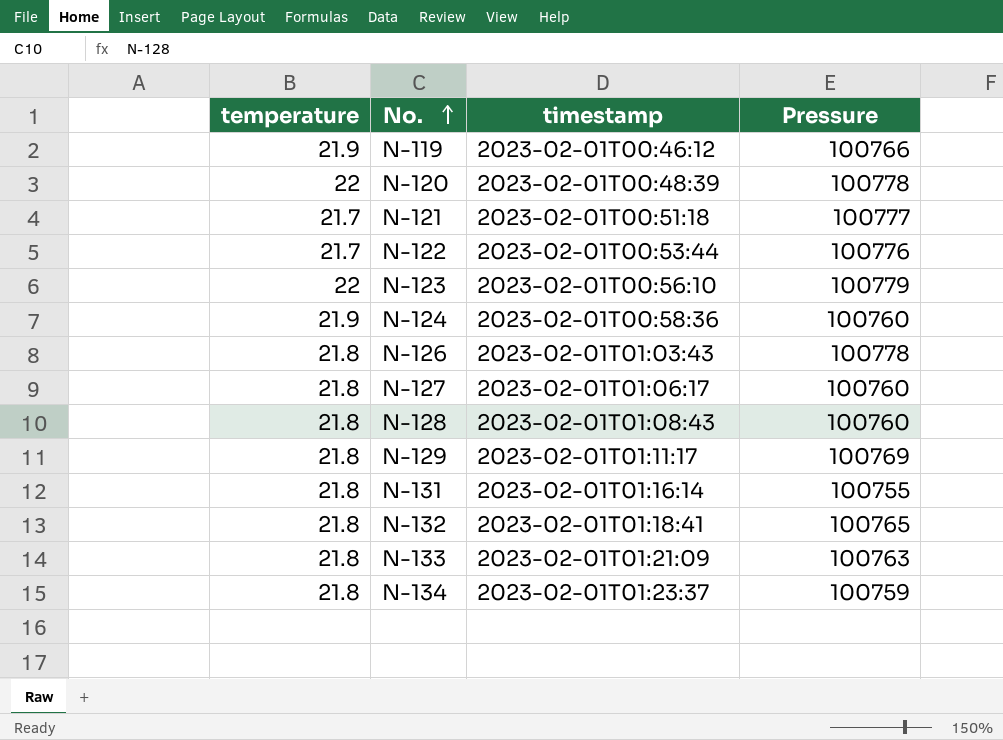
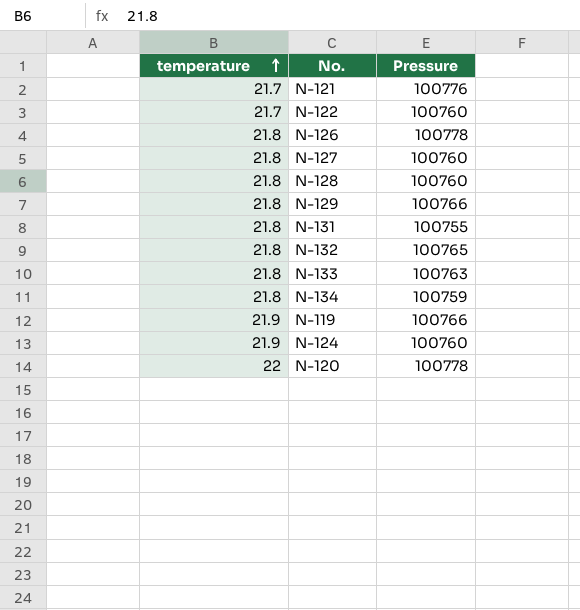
row order: No. ascending -> temperature ascending
column timestamp | position: 3 -> none
row N-123: 22 | 2023-02-01T00:56:10 | 100779 -> none
N-121 | Pressure: 100777 -> 100776
N-122 | Pressure: 100776 -> 100760
N-129 | Pressure: 100769 -> 100766

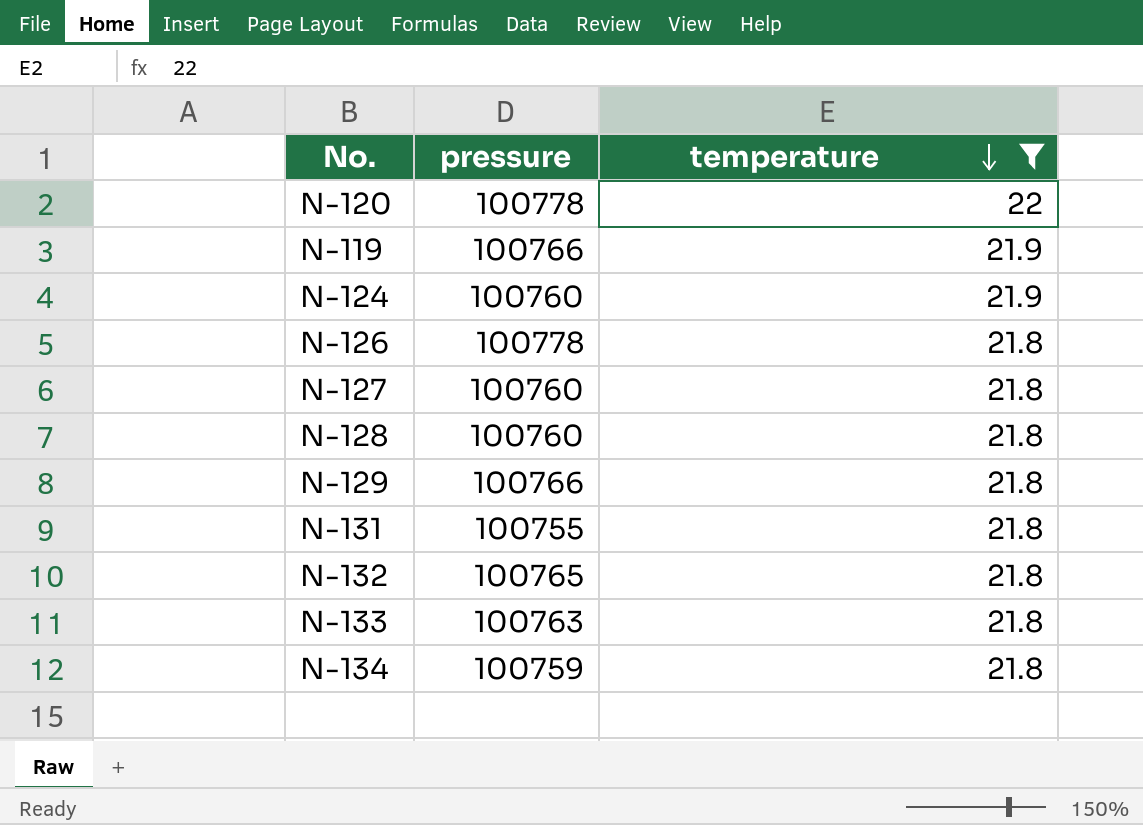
filter: none -> temperature != 21.7
row order: temperature ascending -> temperature descending
column name: Pressure -> pressure
column temperature | position: 1 -> 3

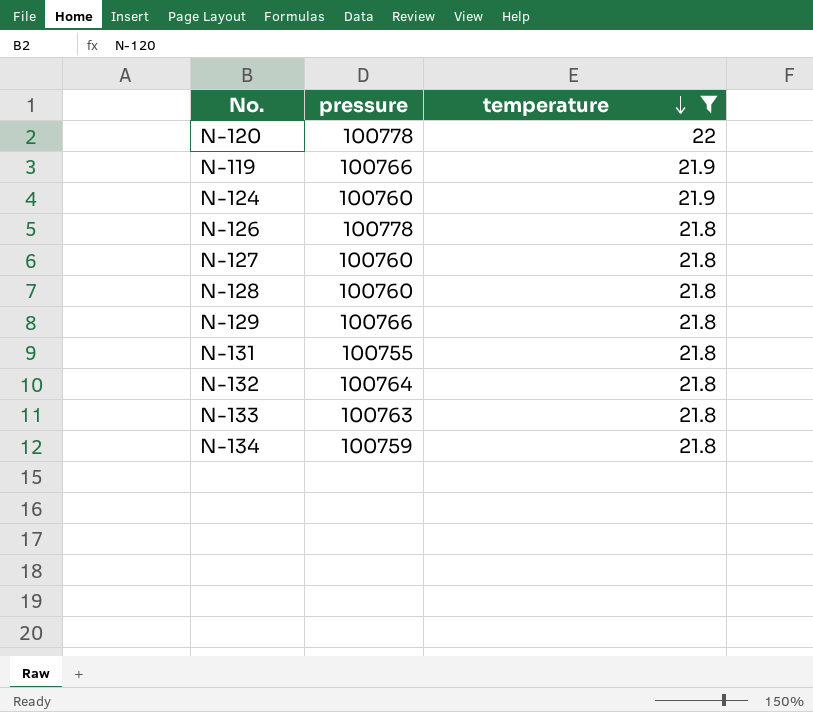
N-132 | pressure: 100765 -> 100764

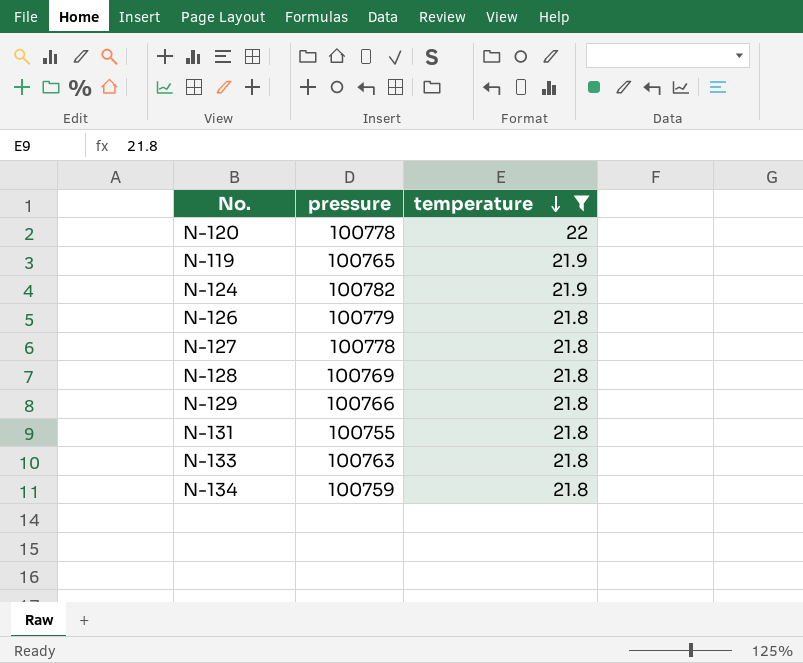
row N-132: 100764 | 21.8 -> none
N-119 | pressure: 100766 -> 100765
N-124 | pressure: 100760 -> 100782
N-126 | pressure: 100778 -> 100779
N-127 | pressure: 100760 -> 100778
N-128 | pressure: 100760 -> 100769

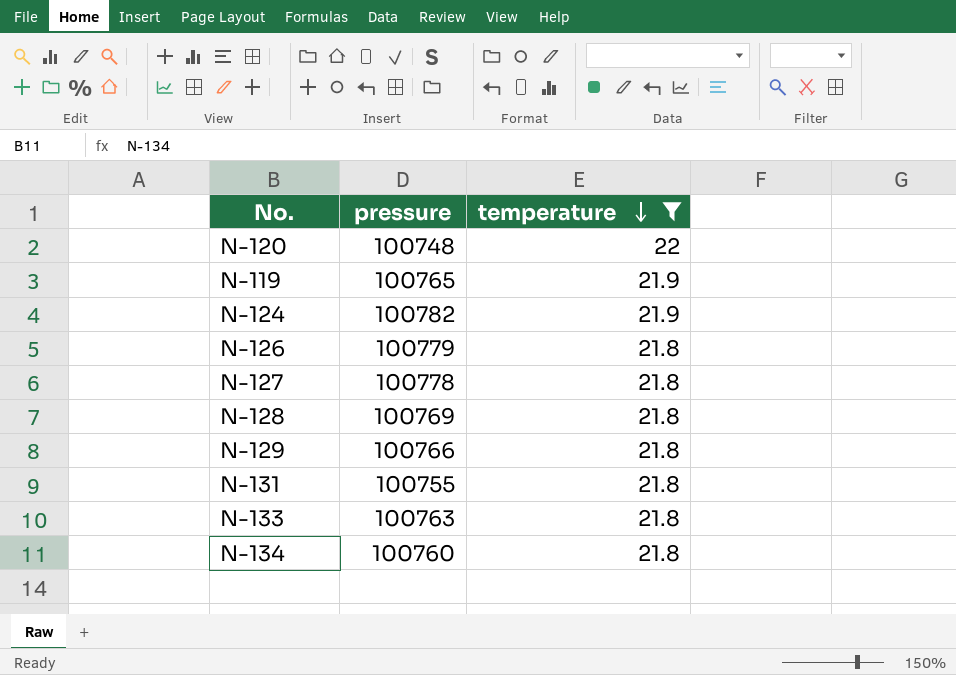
N-120 | pressure: 100778 -> 100748
N-134 | pressure: 100759 -> 100760

